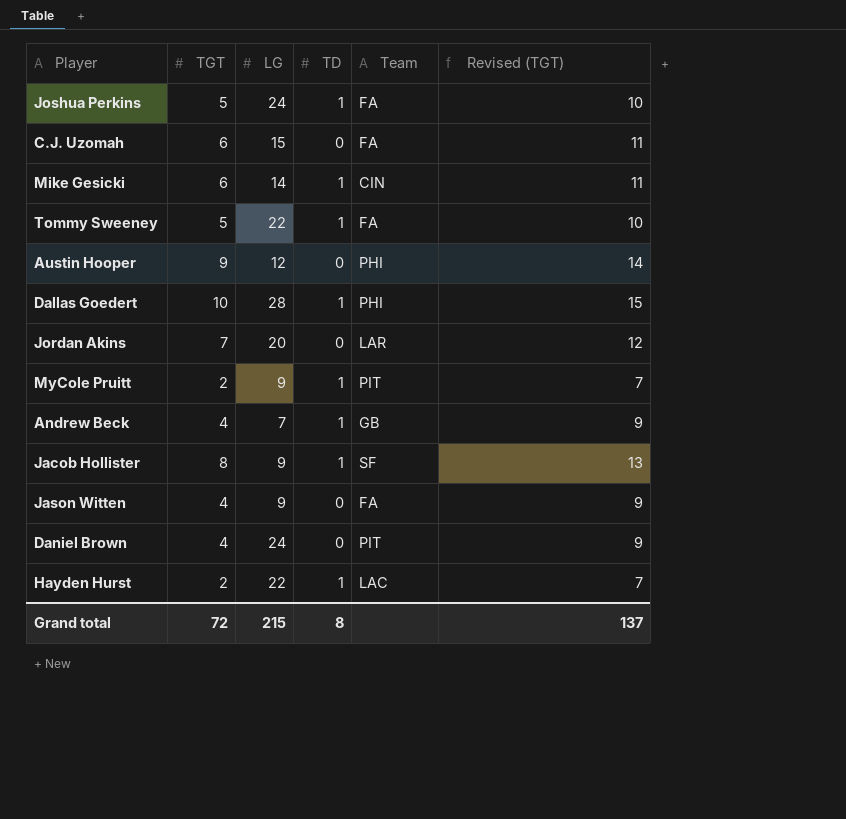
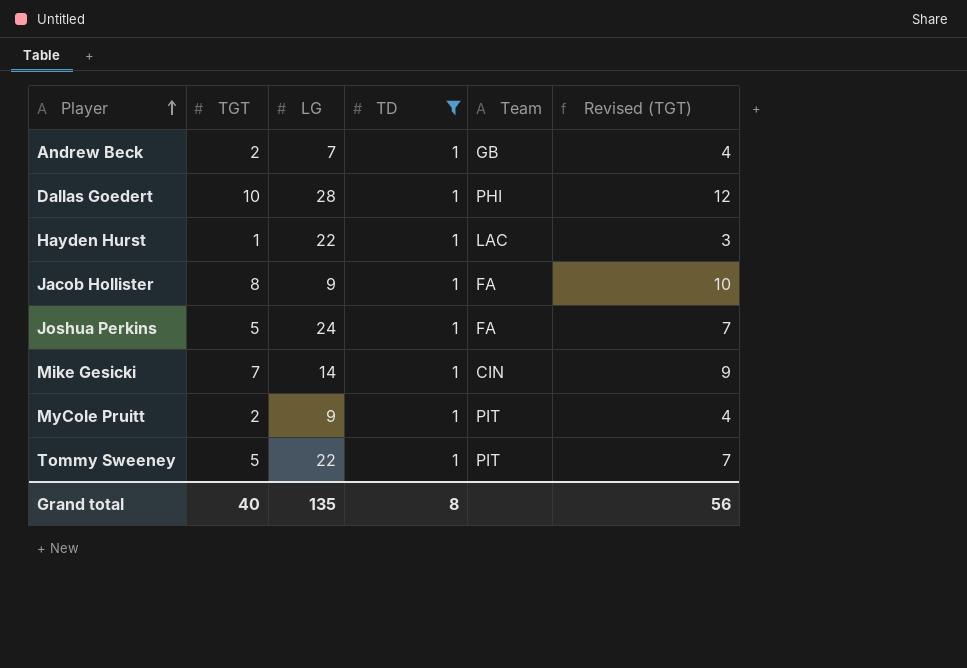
filter: none -> TD = 1
row order: none -> Player ascending
column Revised (TGT) | formula: [TGT] + 5 -> [TGT] + 2
Andrew Beck | TGT: 4 -> 2
Hayden Hurst | TGT: 2 -> 1
Jacob Hollister | Team: SF -> FA
Mike Gesicki | TGT: 6 -> 7
Tommy Sweeney | Team: FA -> PIT
Grand total | TGT: 72 -> 40
Grand total | LG: 215 -> 135
Grand total | Revised (TGT): 137 -> 56

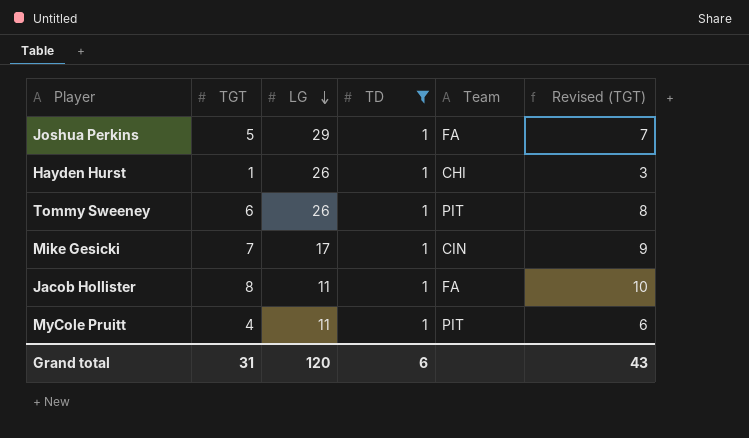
row order: Player ascending -> LG descending
row Andrew Beck: 2 | 7 | 1 | GB | 4 -> none
row Dallas Goedert: 10 | 28 | 1 | PHI | 12 -> none
Joshua Perkins | LG: 24 -> 29
Hayden Hurst | LG: 22 -> 26
Hayden Hurst | Team: LAC -> CHI
Tommy Sweeney | TGT: 5 -> 6
Tommy Sweeney | LG: 22 -> 26
Tommy Sweeney | Revised (TGT): 7 -> 8
Mike Gesicki | LG: 14 -> 17
Jacob Hollister | LG: 9 -> 11
MyCole Pruitt | TGT: 2 -> 4
MyCole Pruitt | LG: 9 -> 11
MyCole Pruitt | Revised (TGT): 4 -> 6
Grand total | TGT: 40 -> 31
Grand total | LG: 135 -> 120
Grand total | TD: 8 -> 6
Grand total | Revised (TGT): 56 -> 43

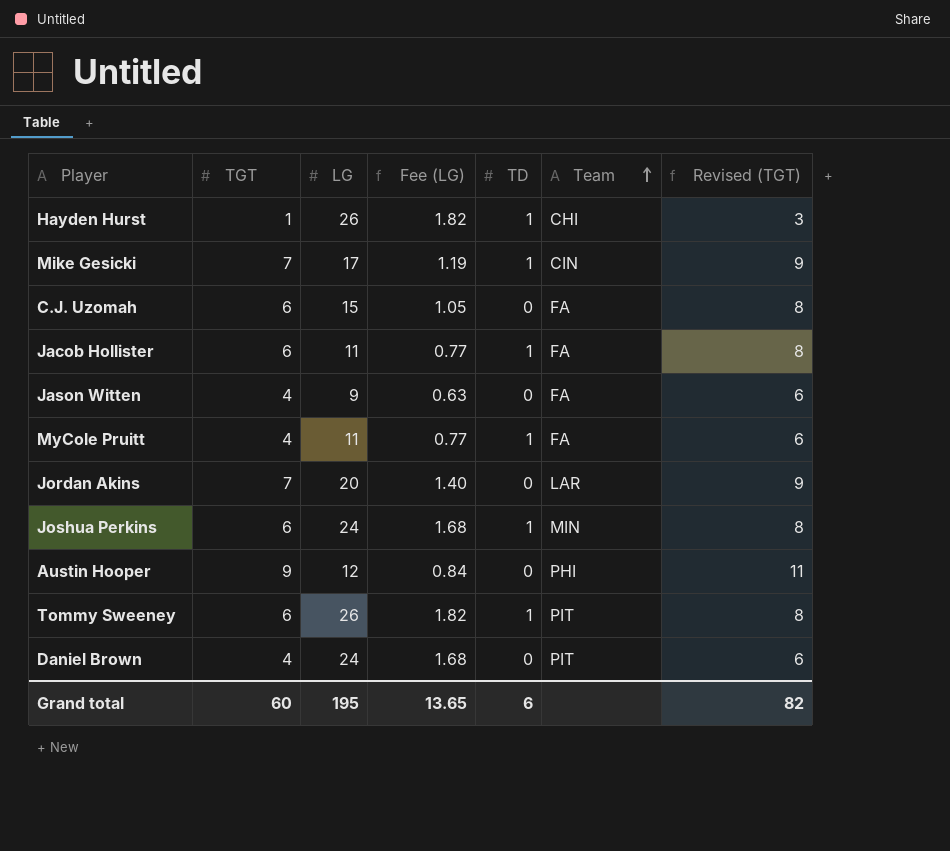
filter: TD = 1 -> none
row order: LG descending -> Team ascending
column Fee (LG) | formula: none -> [LG] * 0.07
Jacob Hollister | TGT: 8 -> 6
Jacob Hollister | Revised (TGT): 10 -> 8
MyCole Pruitt | Team: PIT -> FA
Joshua Perkins | TGT: 5 -> 6
Joshua Perkins | LG: 29 -> 24
Joshua Perkins | Team: FA -> MIN
Joshua Perkins | Revised (TGT): 7 -> 8
Grand total | TGT: 31 -> 60
Grand total | LG: 120 -> 195
Grand total | Revised (TGT): 43 -> 82

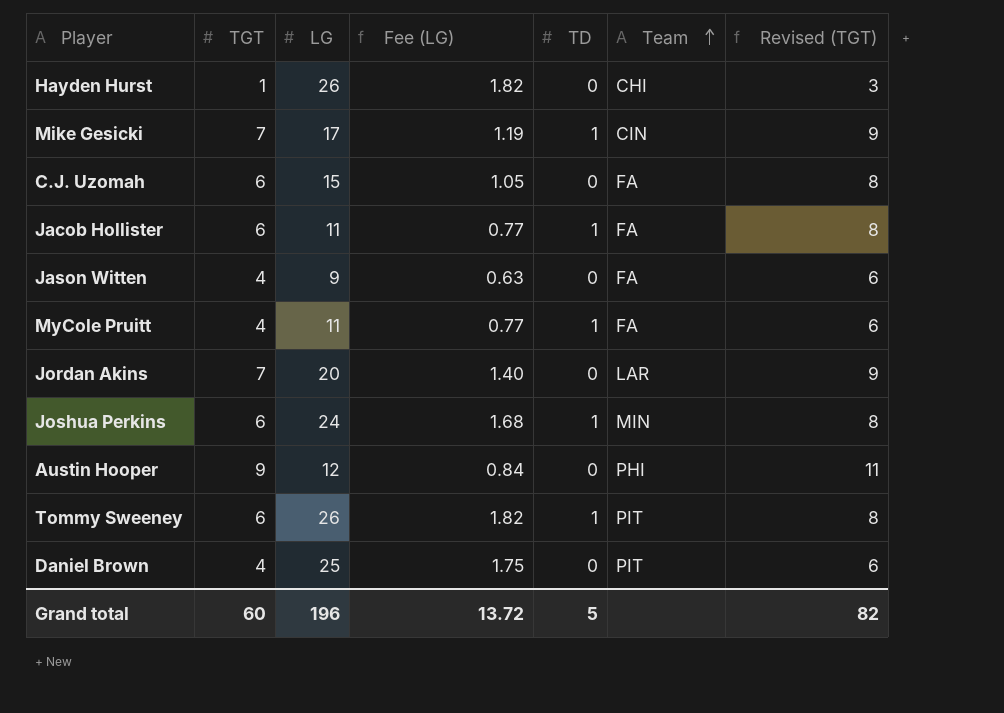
Hayden Hurst | TD: 1 -> 0
Daniel Brown | LG: 24 -> 25
Daniel Brown | Fee (LG): 1.68 -> 1.75
Grand total | LG: 195 -> 196
Grand total | Fee (LG): 13.65 -> 13.72
Grand total | TD: 6 -> 5

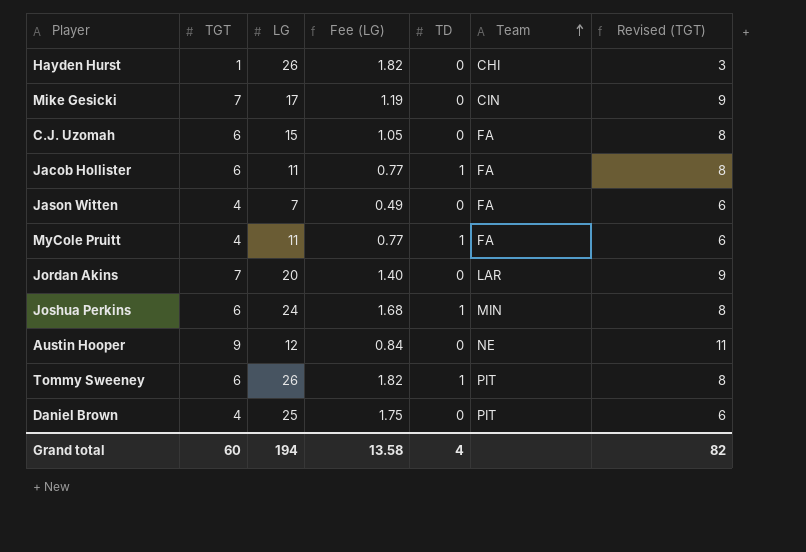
Mike Gesicki | TD: 1 -> 0
Jason Witten | LG: 9 -> 7
Jason Witten | Fee (LG): 0.63 -> 0.49
Austin Hooper | Team: PHI -> NE
Grand total | LG: 196 -> 194
Grand total | Fee (LG): 13.72 -> 13.58
Grand total | TD: 5 -> 4

